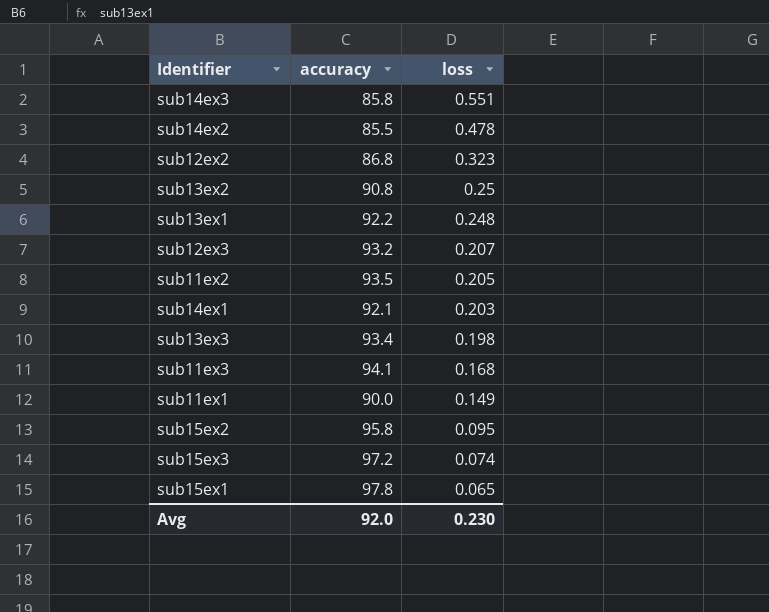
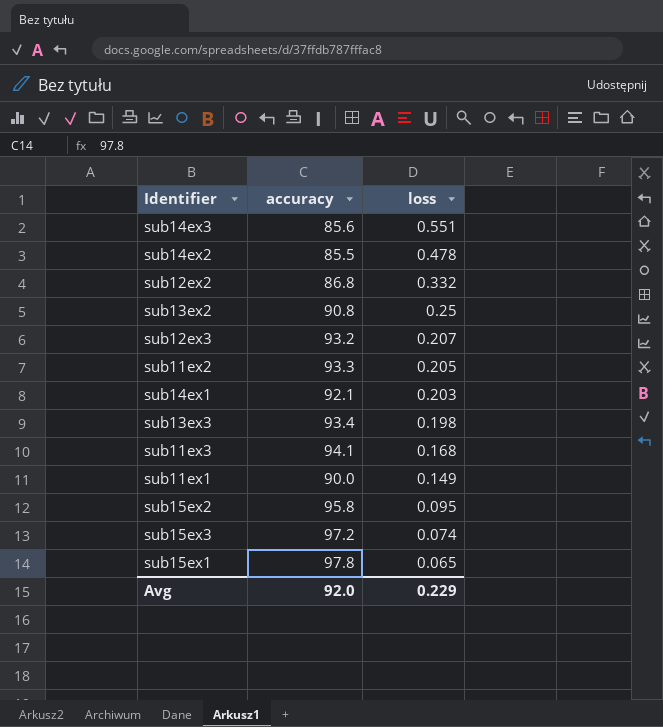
row sub13ex1: 92.2 | 0.248 -> none
sub14ex3 | accuracy: 85.8 -> 85.6
sub12ex2 | loss: 0.323 -> 0.332
sub11ex2 | accuracy: 93.5 -> 93.3
Avg | loss: 0.230 -> 0.229

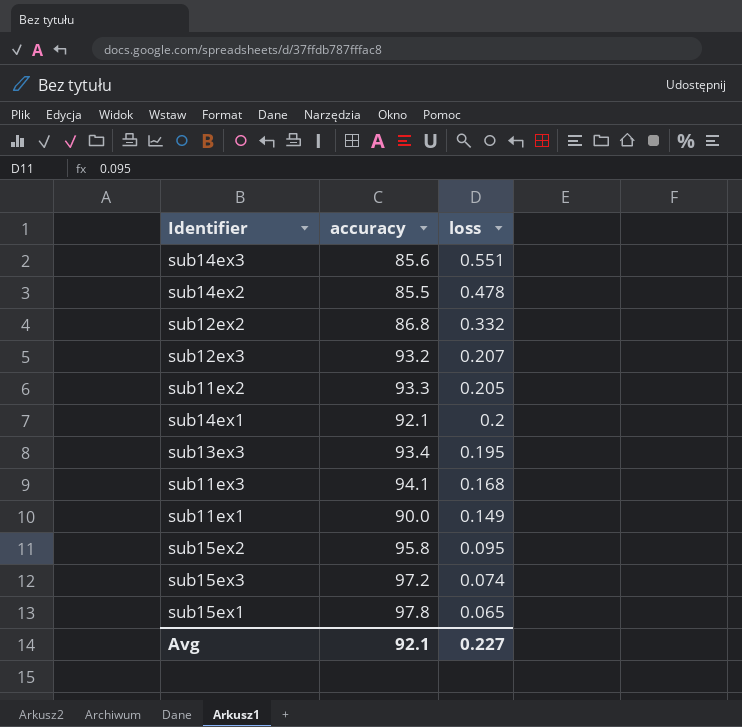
row sub13ex2: 90.8 | 0.25 -> none
sub14ex1 | loss: 0.203 -> 0.2
sub13ex3 | loss: 0.198 -> 0.195
Avg | accuracy: 92.0 -> 92.1
Avg | loss: 0.229 -> 0.227

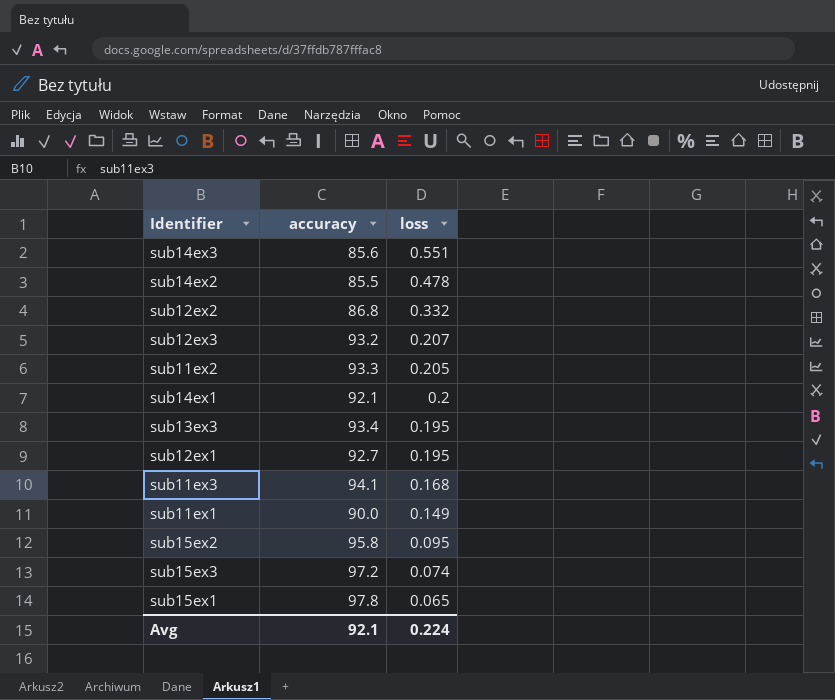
row sub12ex1: none -> 92.7 | 0.195
Avg | loss: 0.227 -> 0.224

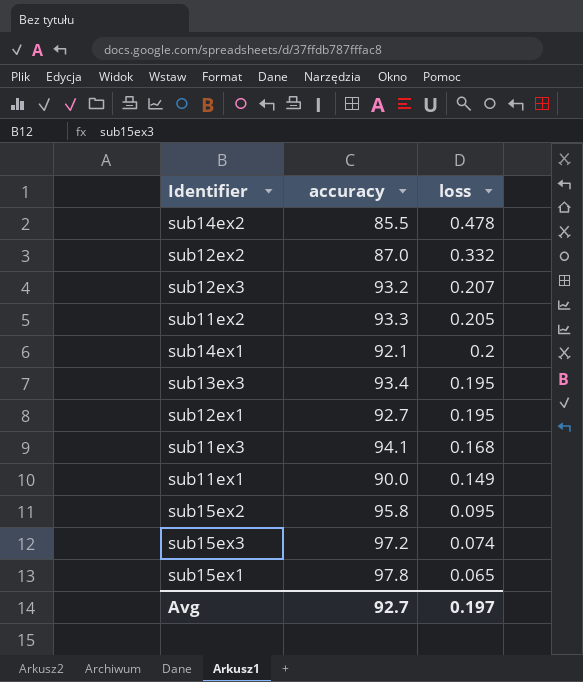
row sub14ex3: 85.6 | 0.551 -> none
sub12ex2 | accuracy: 86.8 -> 87.0
Avg | accuracy: 92.1 -> 92.7
Avg | loss: 0.224 -> 0.197

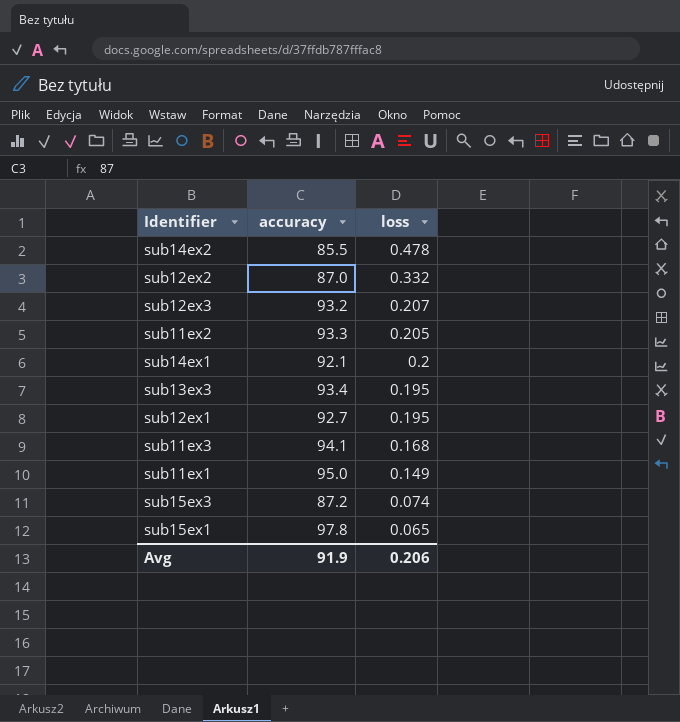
row sub15ex2: 95.8 | 0.095 -> none
sub11ex1 | accuracy: 90.0 -> 95.0
sub15ex3 | accuracy: 97.2 -> 87.2
Avg | accuracy: 92.7 -> 91.9
Avg | loss: 0.197 -> 0.206

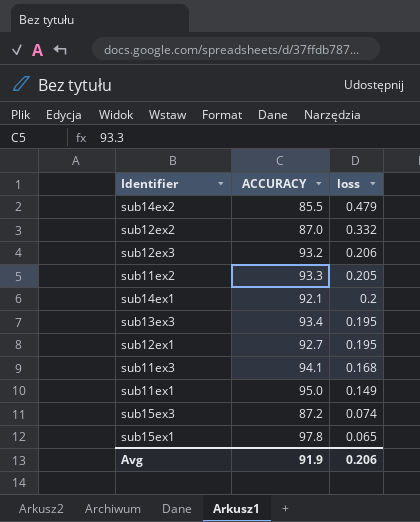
column name: accuracy -> ACCURACY
sub14ex2 | loss: 0.478 -> 0.479
sub12ex3 | loss: 0.207 -> 0.206

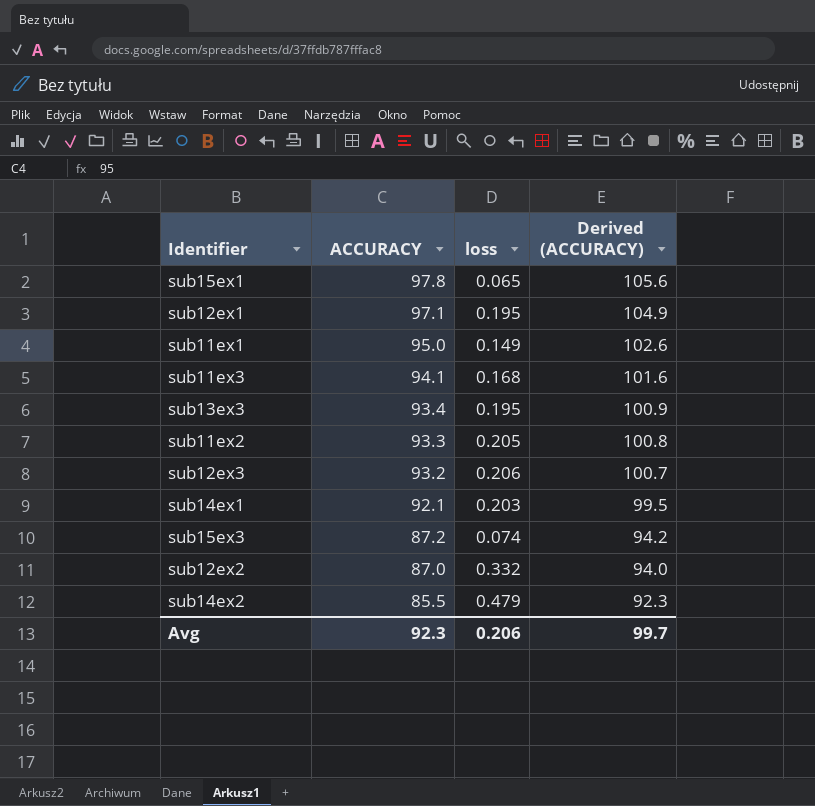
row order: loss descending -> ACCURACY descending
column Derived (ACCURACY) | formula: none -> [ACCURACY] * 1.08
sub12ex1 | ACCURACY: 92.7 -> 97.1
sub14ex1 | loss: 0.2 -> 0.203
Avg | ACCURACY: 91.9 -> 92.3

